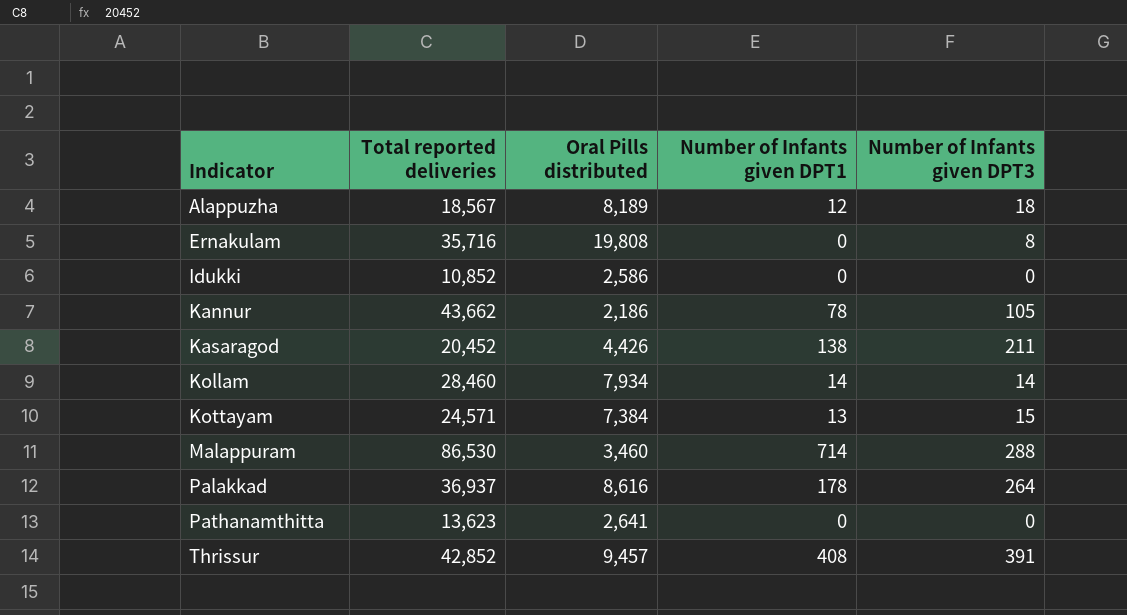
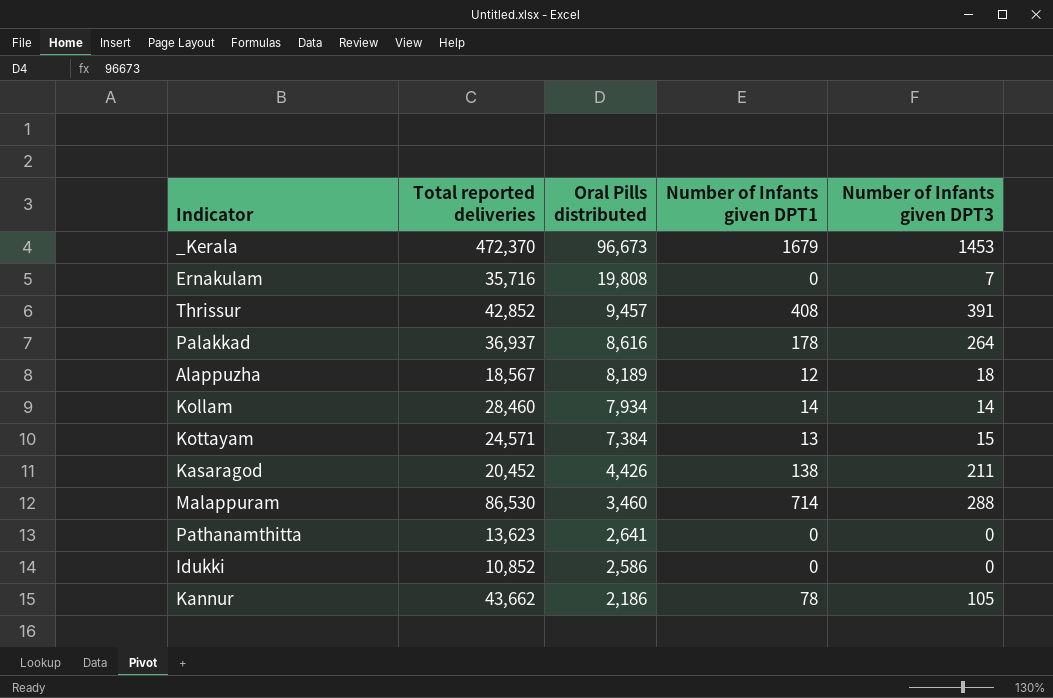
row order: Indicator ascending -> Oral Pills distributed descending
row _Kerala: none -> 472,370 | 96,673 | 1679 | 1453
Ernakulam | Number of Infants given DPT3: 8 -> 7

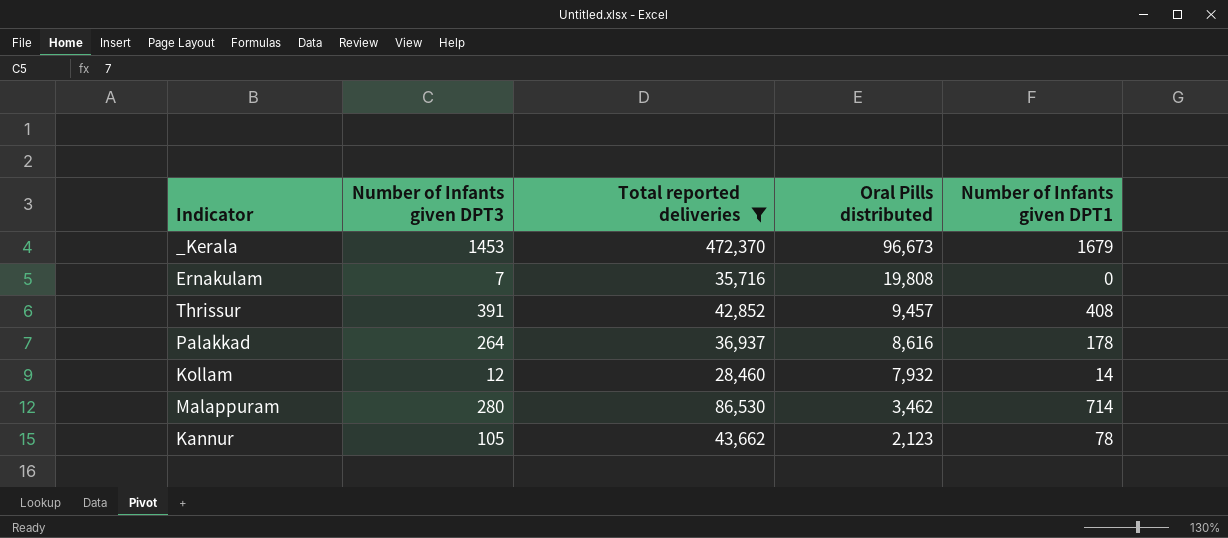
filter: none -> Total reported deliveries >= 28,460
column Number of Infants given DPT3 | position: 5 -> 2
Kollam | Number of Infants given DPT3: 14 -> 12
Kollam | Oral Pills distributed: 7,934 -> 7,932
Malappuram | Number of Infants given DPT3: 288 -> 280
Malappuram | Oral Pills distributed: 3,460 -> 3,462
Kannur | Oral Pills distributed: 2,186 -> 2,123

